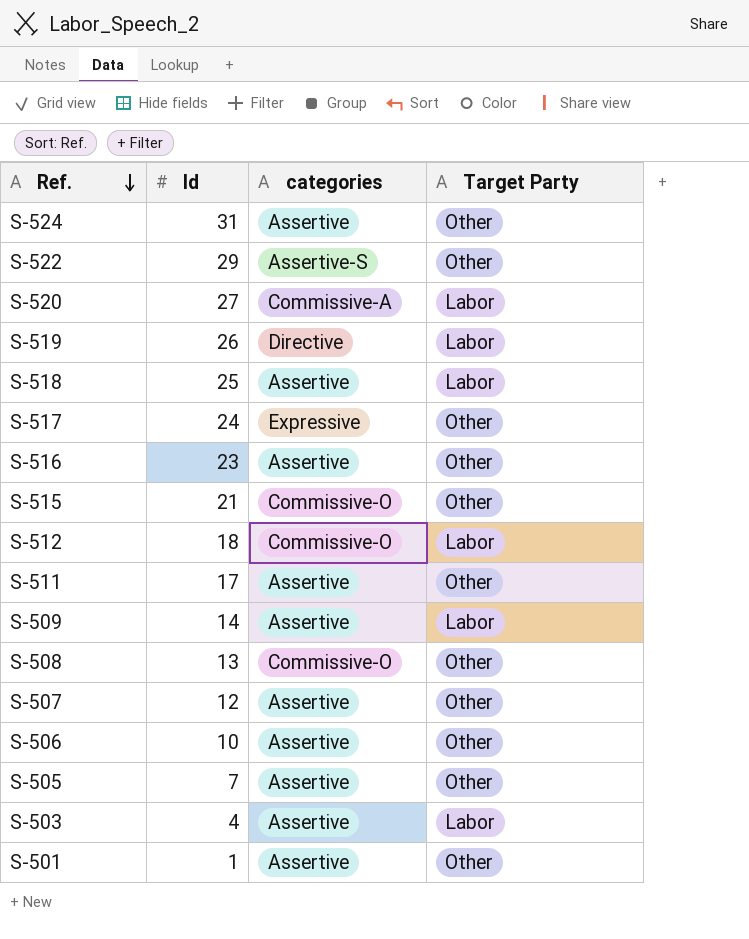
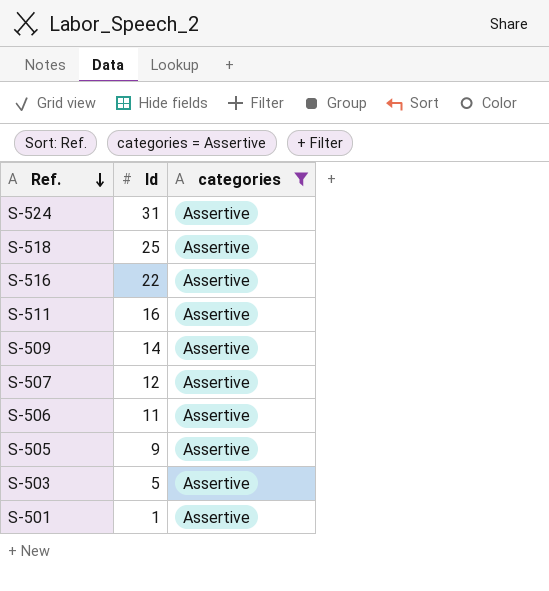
filter: none -> categories = Assertive
column Target Party | position: 4 -> none
S-516 | Id: 23 -> 22
S-511 | Id: 17 -> 16
S-506 | Id: 10 -> 11
S-505 | Id: 7 -> 9
S-503 | Id: 4 -> 5

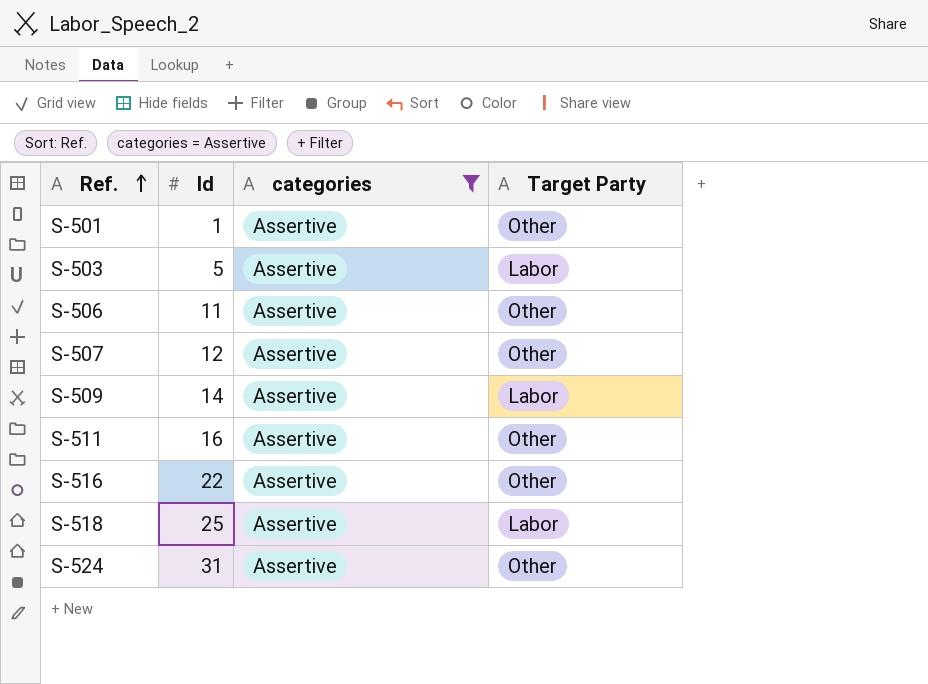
row order: Ref. descending -> Ref. ascending
column Target Party | position: none -> 4
row S-505: 9 | Assertive -> none

